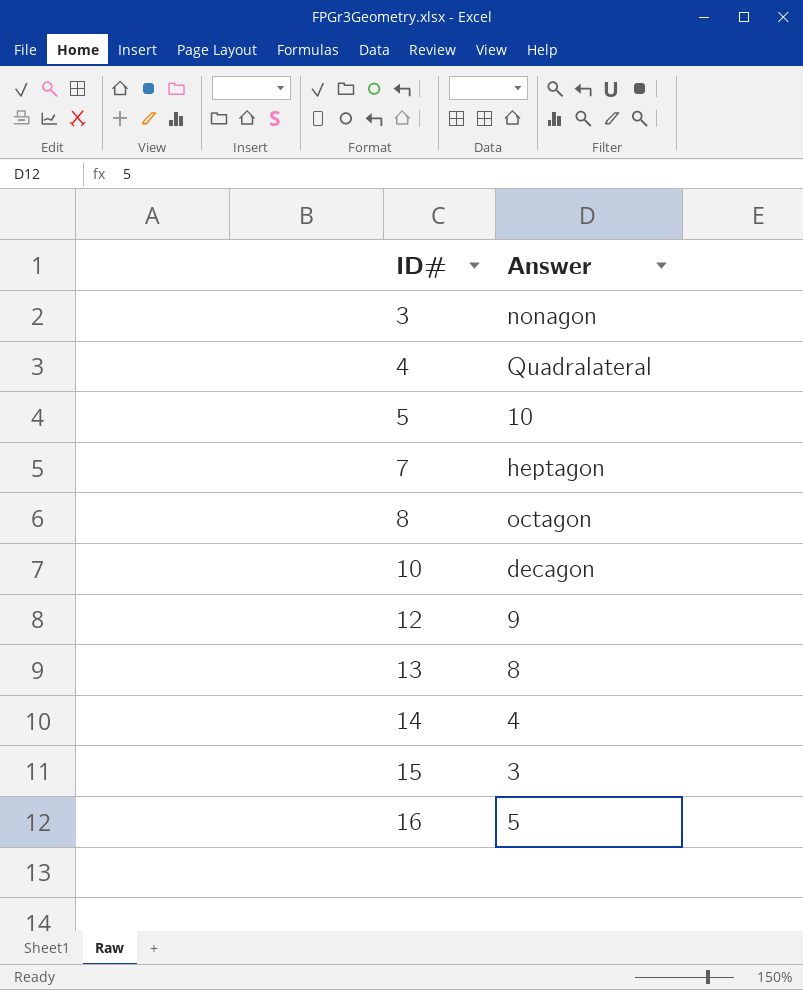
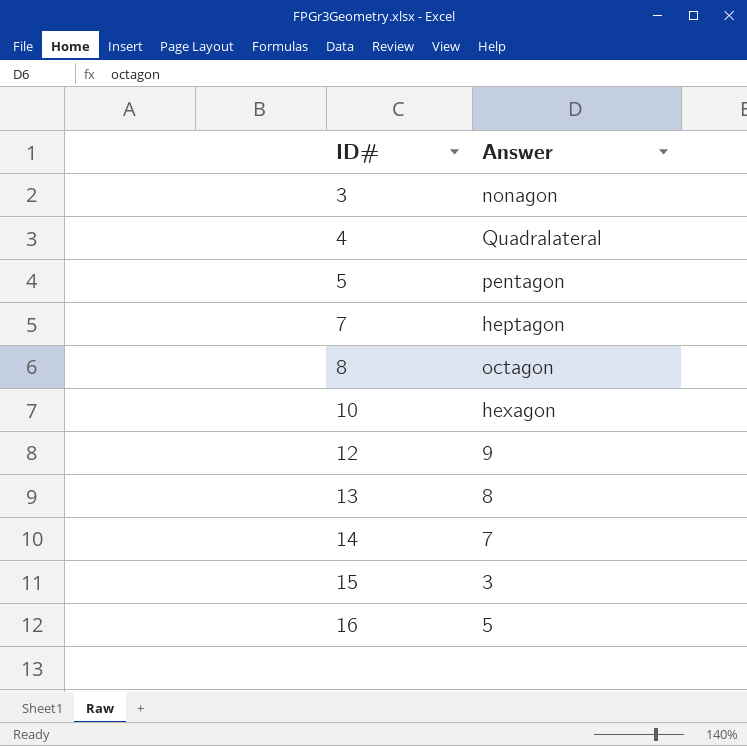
5 | Answer: 10 -> pentagon
10 | Answer: decagon -> hexagon
14 | Answer: 4 -> 7

